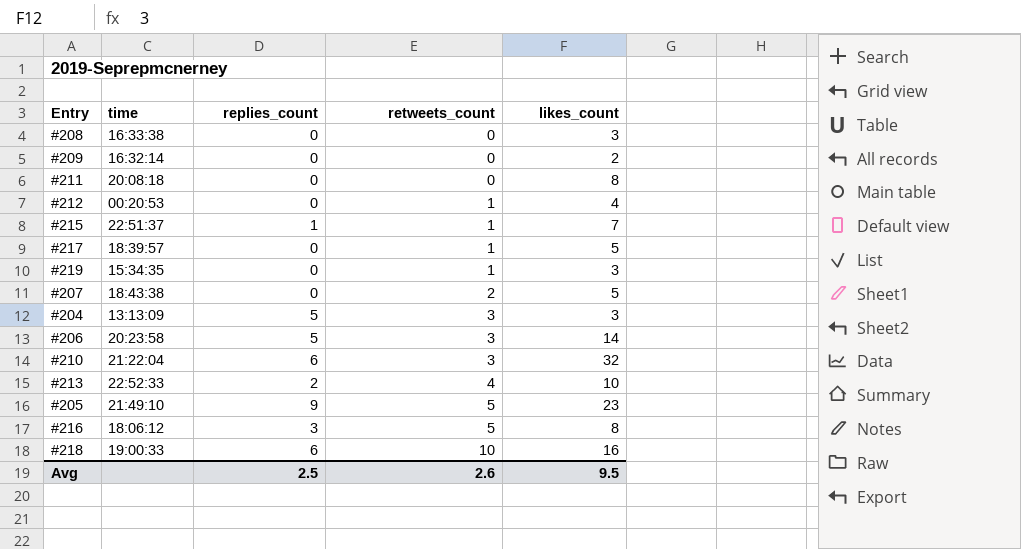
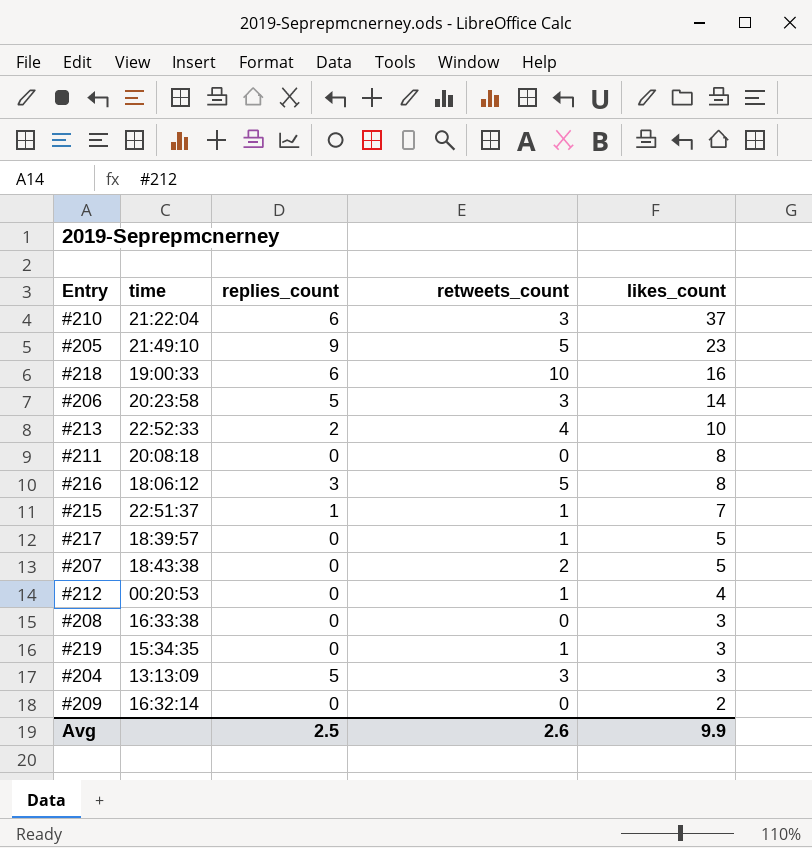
row order: retweets_count ascending -> likes_count descending
#210 | likes_count: 32 -> 37
Avg | likes_count: 9.5 -> 9.9

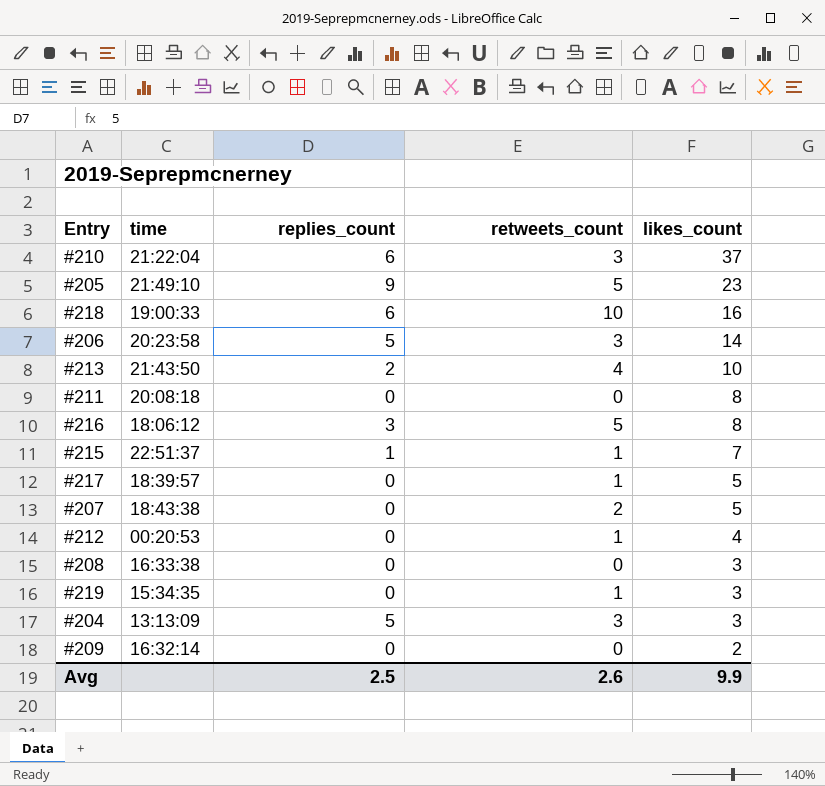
#213 | time: 22:52:33 -> 21:43:50

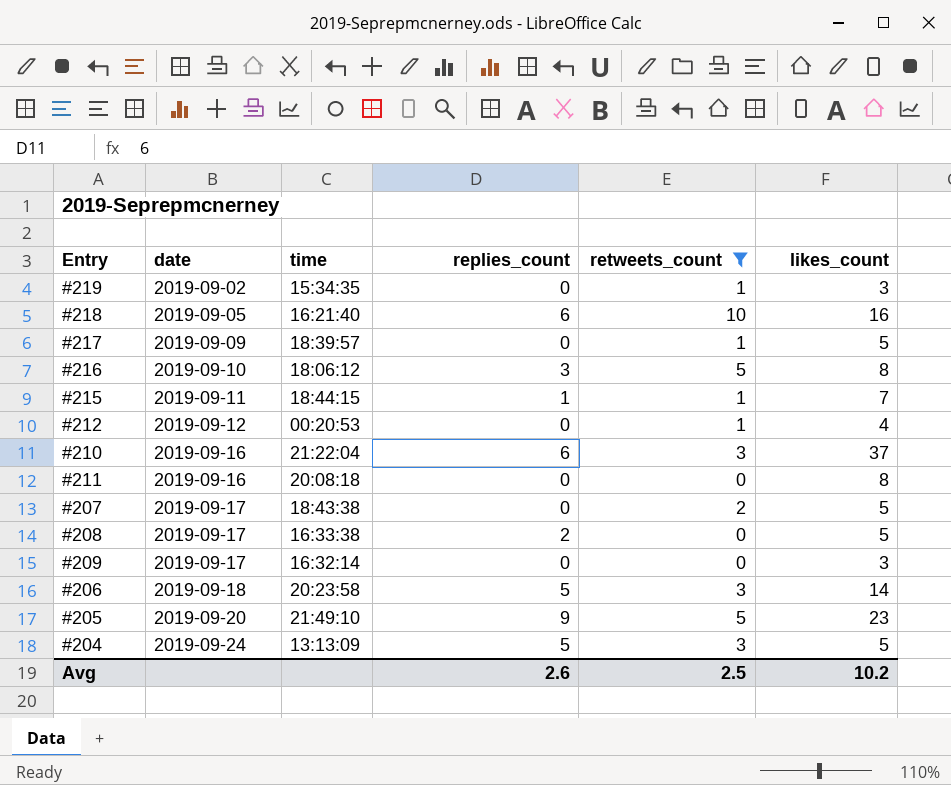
filter: none -> retweets_count != 4
row order: likes_count descending -> date ascending
column date | position: none -> 2
#218 | time: 19:00:33 -> 16:21:40
#215 | time: 22:51:37 -> 18:44:15
#208 | replies_count: 0 -> 2
#208 | likes_count: 3 -> 5
#209 | likes_count: 2 -> 3
#204 | likes_count: 3 -> 5
Avg | replies_count: 2.5 -> 2.6
Avg | retweets_count: 2.6 -> 2.5
Avg | likes_count: 9.9 -> 10.2

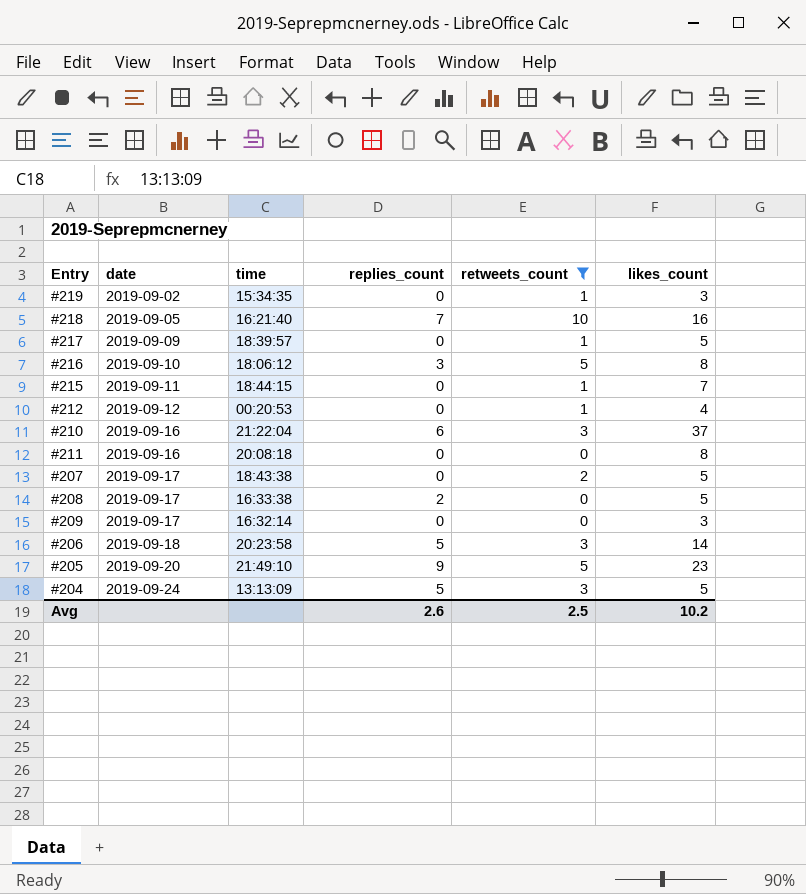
#218 | replies_count: 6 -> 7
#215 | replies_count: 1 -> 0

